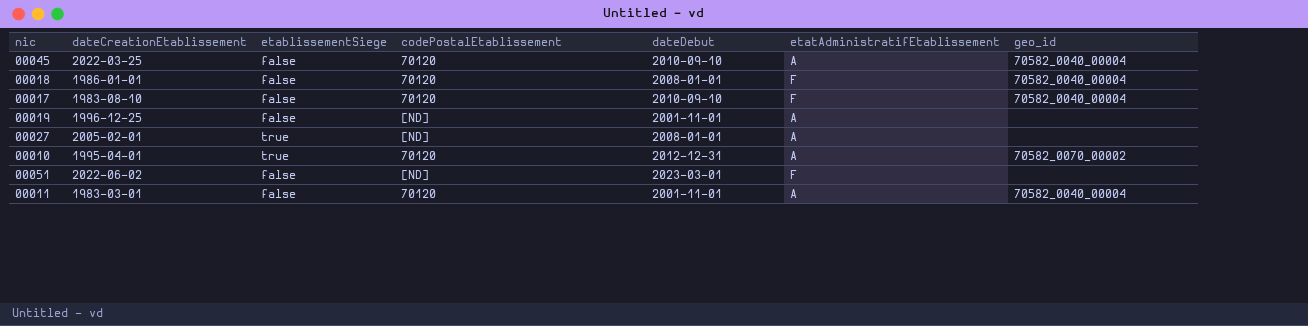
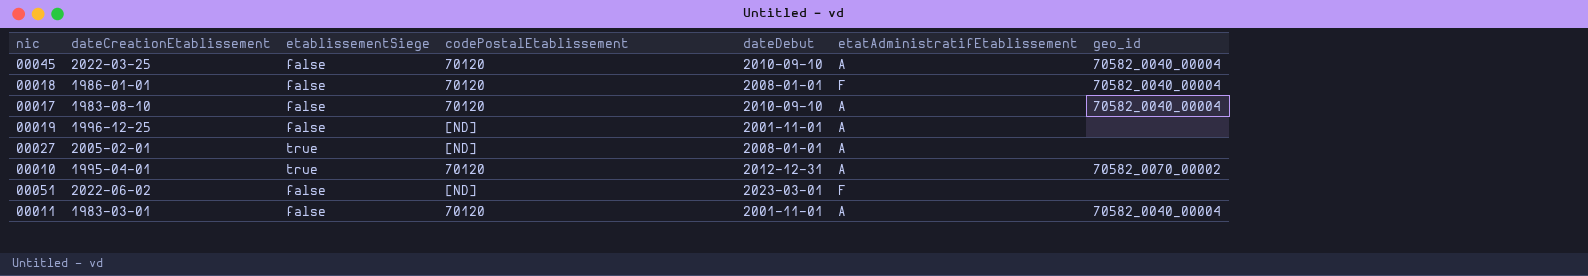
00017 | etatAdministratifEtablissement: F -> A

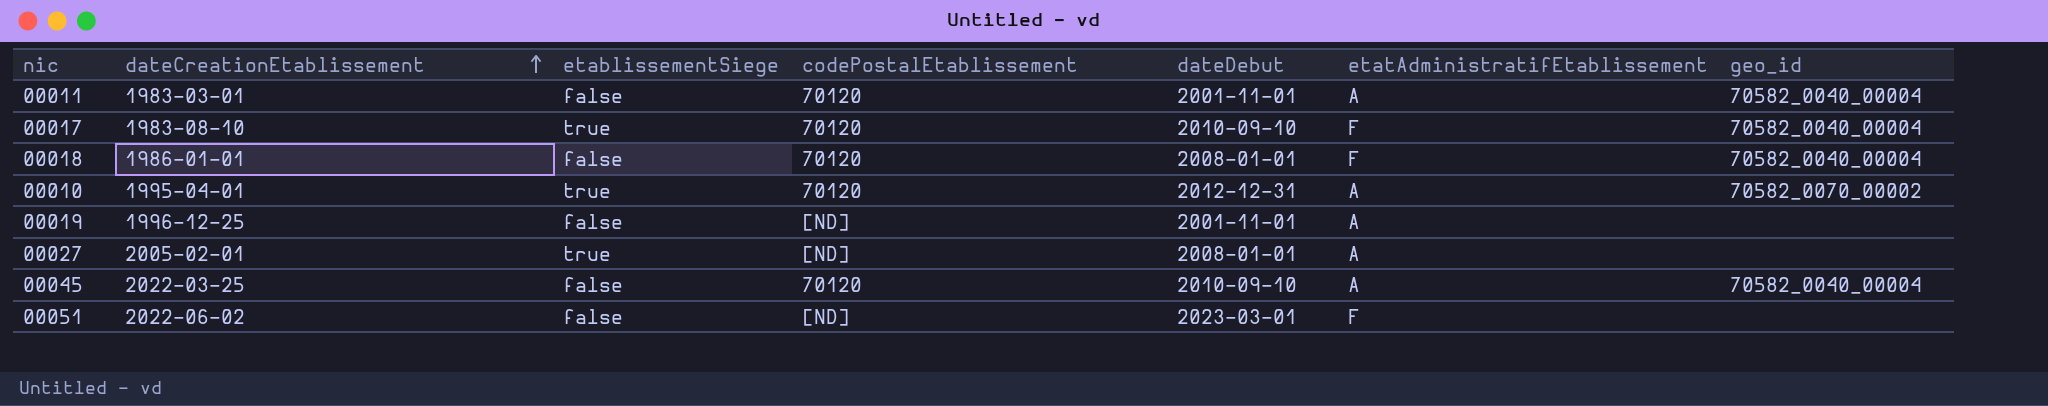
row order: none -> dateCreationEtablissement ascending
00017 | etablissementSiege: false -> true
00017 | etatAdministratifEtablissement: A -> F

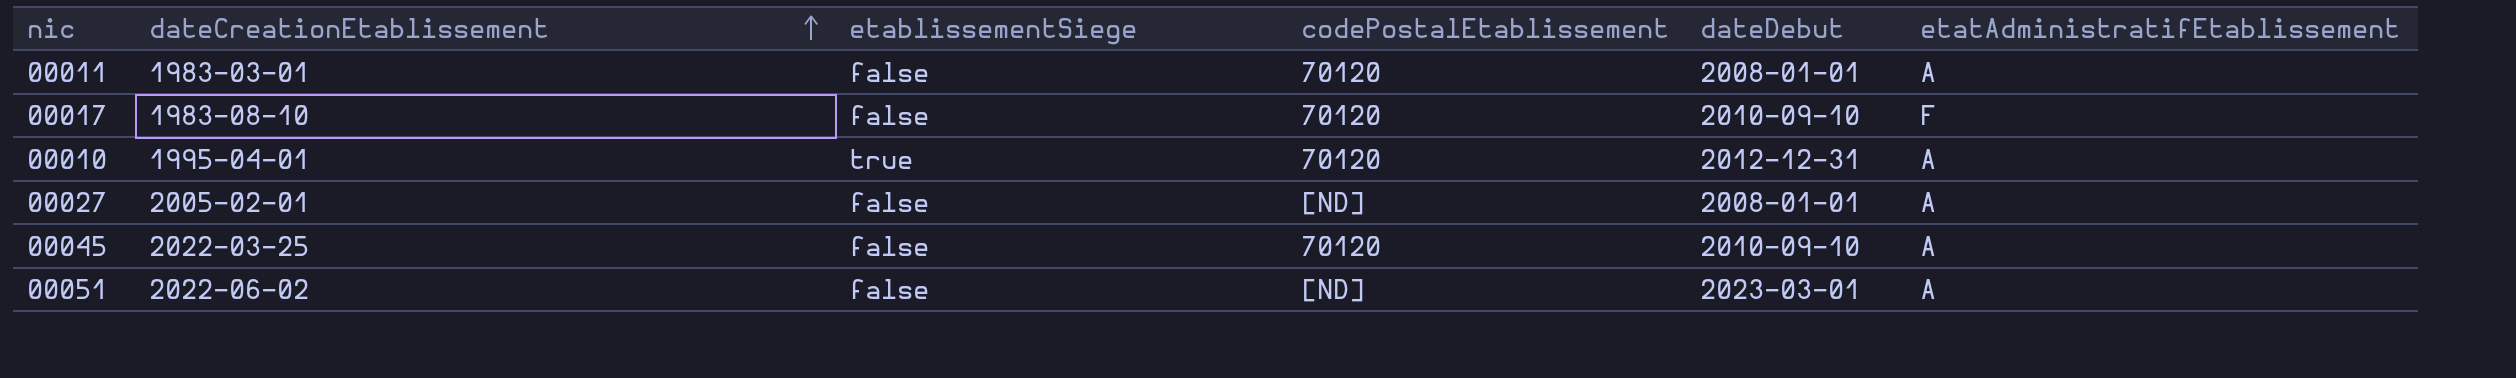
column geo_id | position: 7 -> none
row 00018: 1986-01-01 | false | 70120 | 2008-01-01 | F | 70582_0040_00004 -> none
row 00019: 1996-12-25 | false | [ND] | 2001-11-01 | A | none -> none
00011 | dateDebut: 2001-11-01 -> 2008-01-01
00017 | etablissementSiege: true -> false
00027 | etablissementSiege: true -> false
00051 | etatAdministratifEtablissement: F -> A

